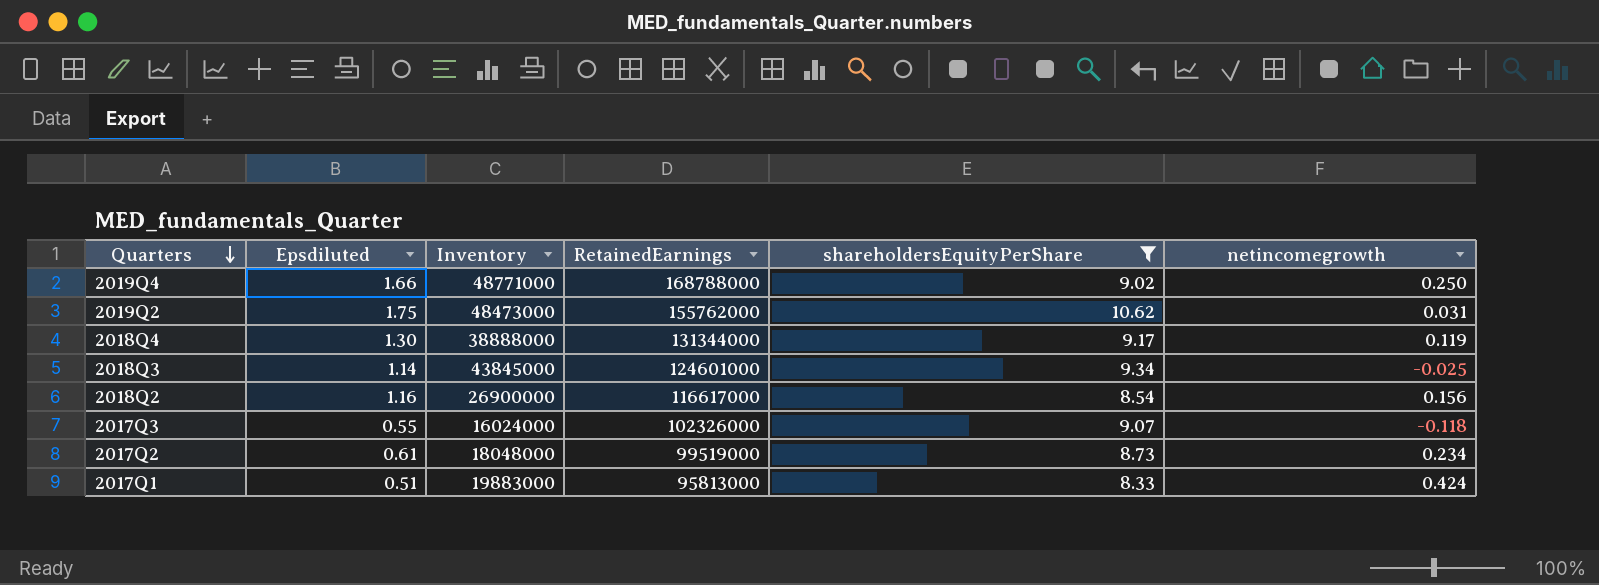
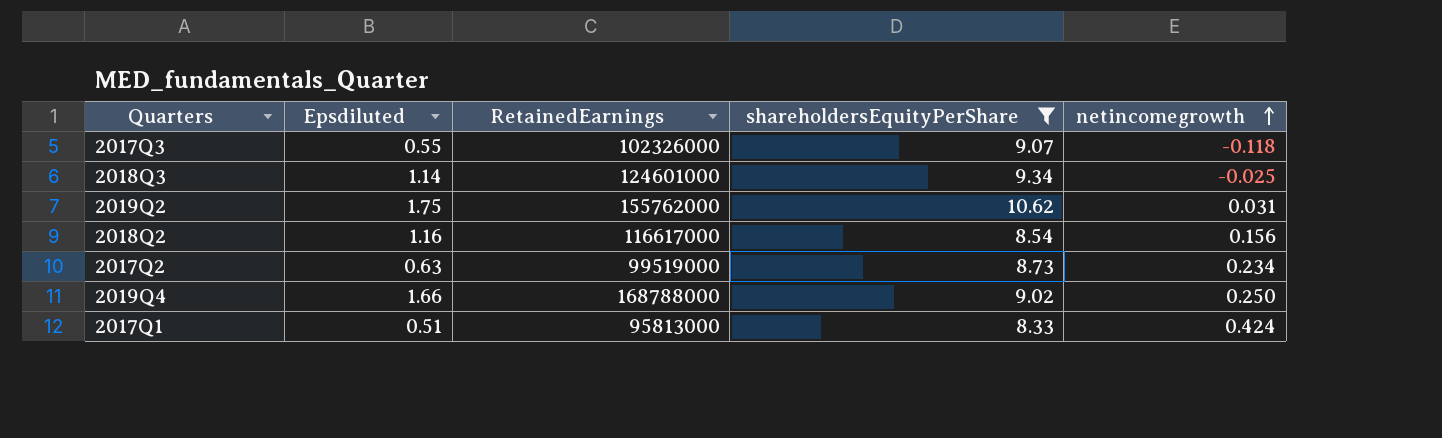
row order: Quarters descending -> netincomegrowth ascending
column Inventory | position: 3 -> none
row 2018Q4: 1.30 | 38888000 | 131344000 | 9.17 | 0.119 -> none
2017Q2 | Epsdiluted: 0.61 -> 0.63

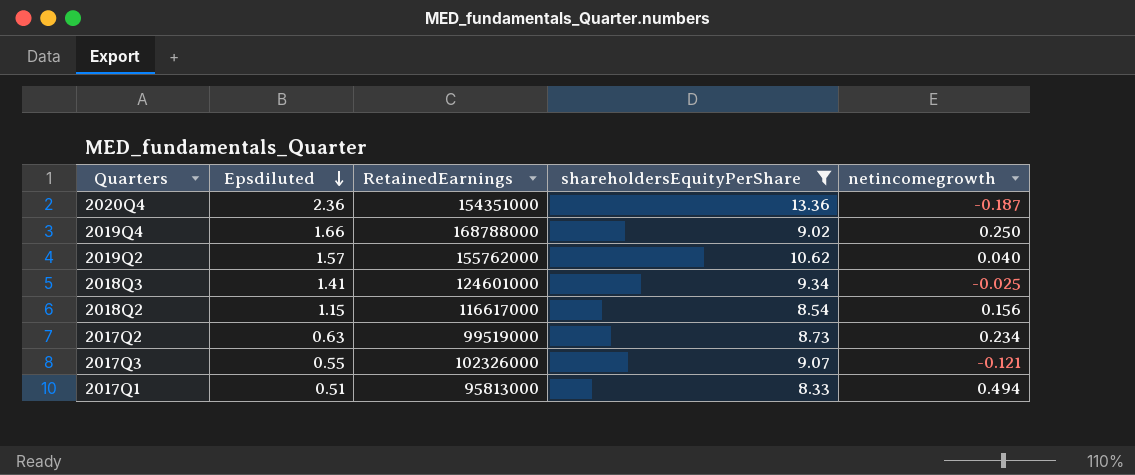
row order: netincomegrowth ascending -> Epsdiluted descending
row 2020Q4: none -> 2.36 | 154351000 | 13.36 | -0.187
2019Q2 | Epsdiluted: 1.75 -> 1.57
2019Q2 | netincomegrowth: 0.031 -> 0.040
2018Q3 | Epsdiluted: 1.14 -> 1.41
2018Q2 | Epsdiluted: 1.16 -> 1.15
2017Q3 | netincomegrowth: -0.118 -> -0.121
2017Q1 | netincomegrowth: 0.424 -> 0.494

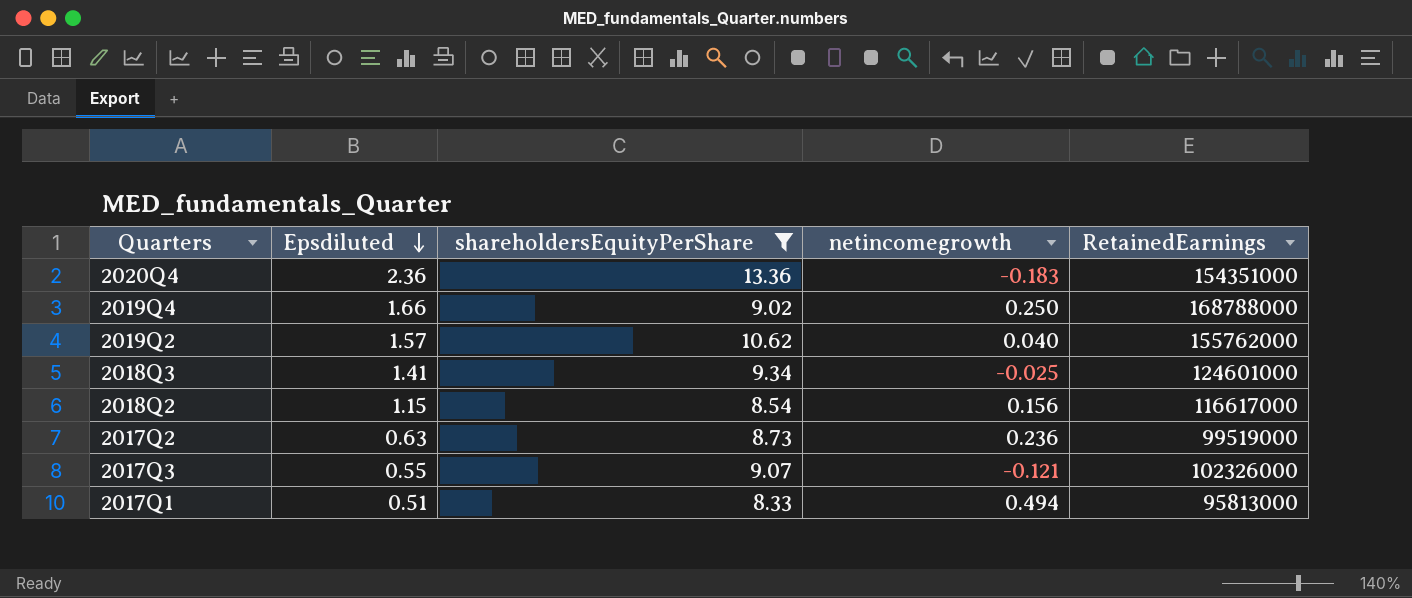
column RetainedEarnings | position: 3 -> 5
2020Q4 | netincomegrowth: -0.187 -> -0.183
2017Q2 | netincomegrowth: 0.234 -> 0.236

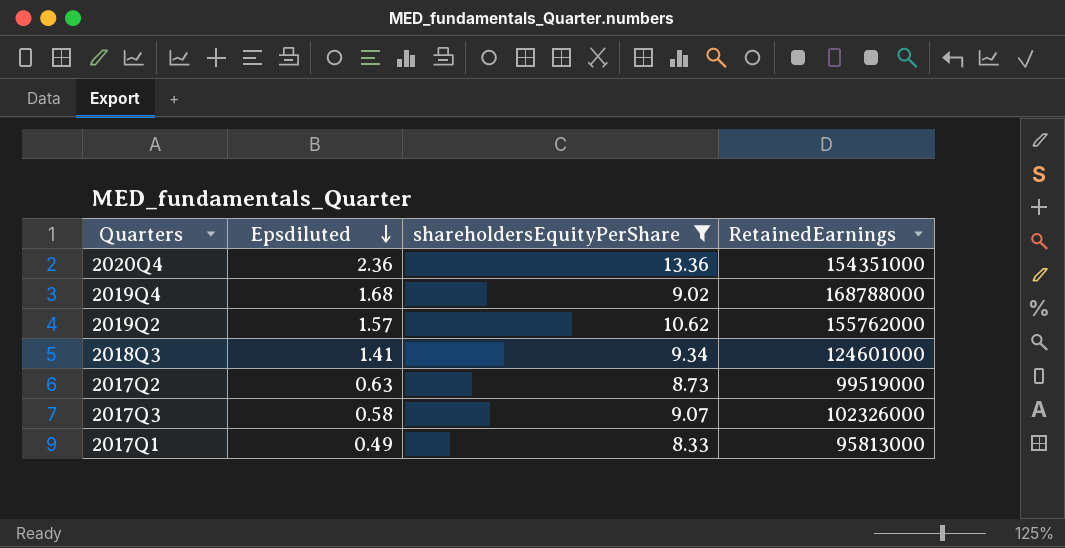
column netincomegrowth | position: 4 -> none
row 2018Q2: 1.15 | 8.54 | 0.156 | 116617000 -> none
2019Q4 | Epsdiluted: 1.66 -> 1.68
2017Q3 | Epsdiluted: 0.55 -> 0.58
2017Q1 | Epsdiluted: 0.51 -> 0.49

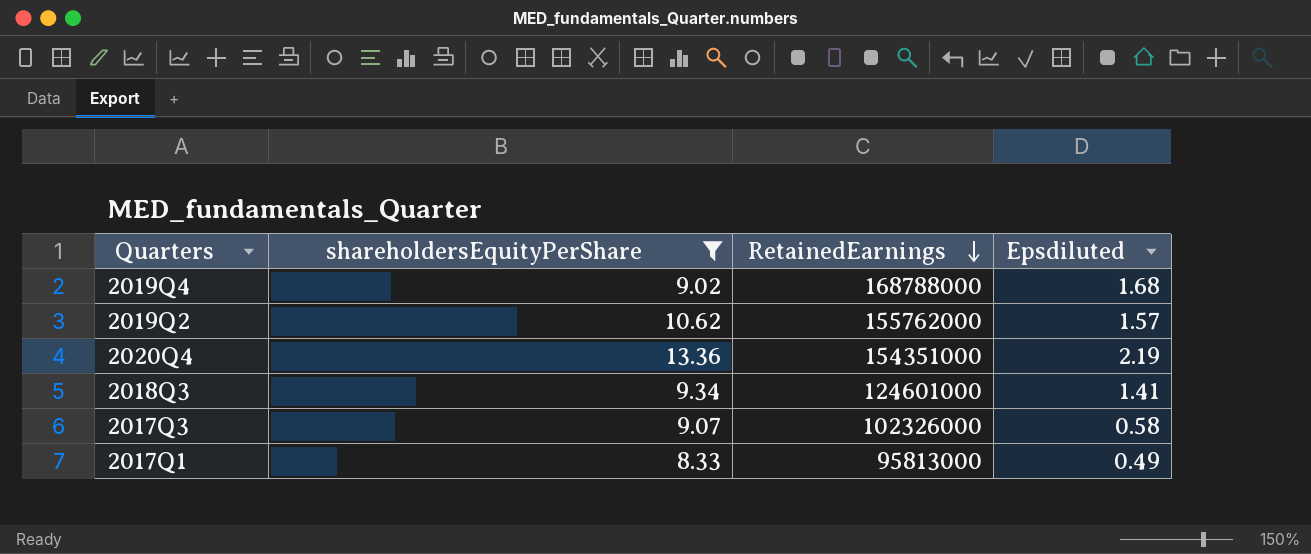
row order: Epsdiluted descending -> RetainedEarnings descending
column Epsdiluted | position: 2 -> 4
row 2017Q2: 0.63 | 8.73 | 99519000 -> none
2020Q4 | Epsdiluted: 2.36 -> 2.19

